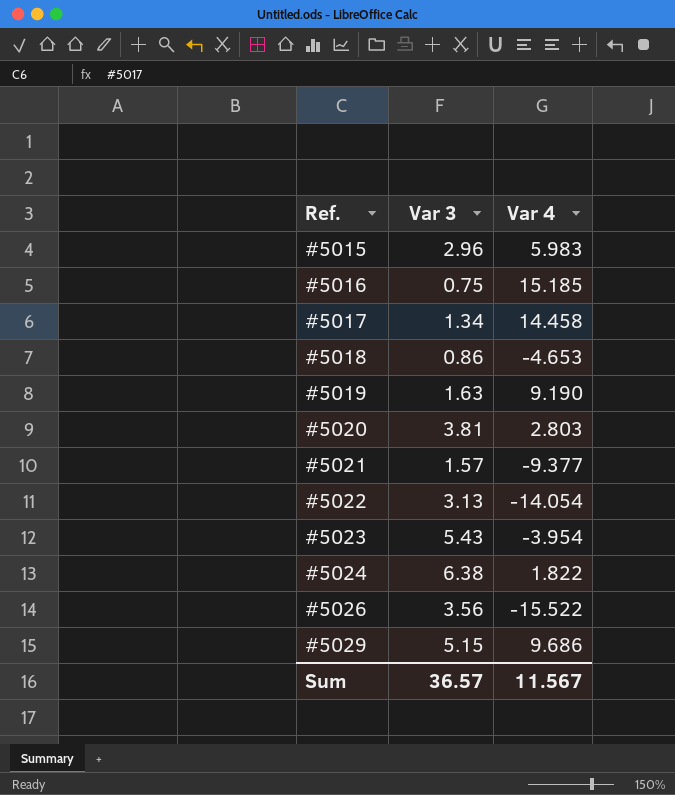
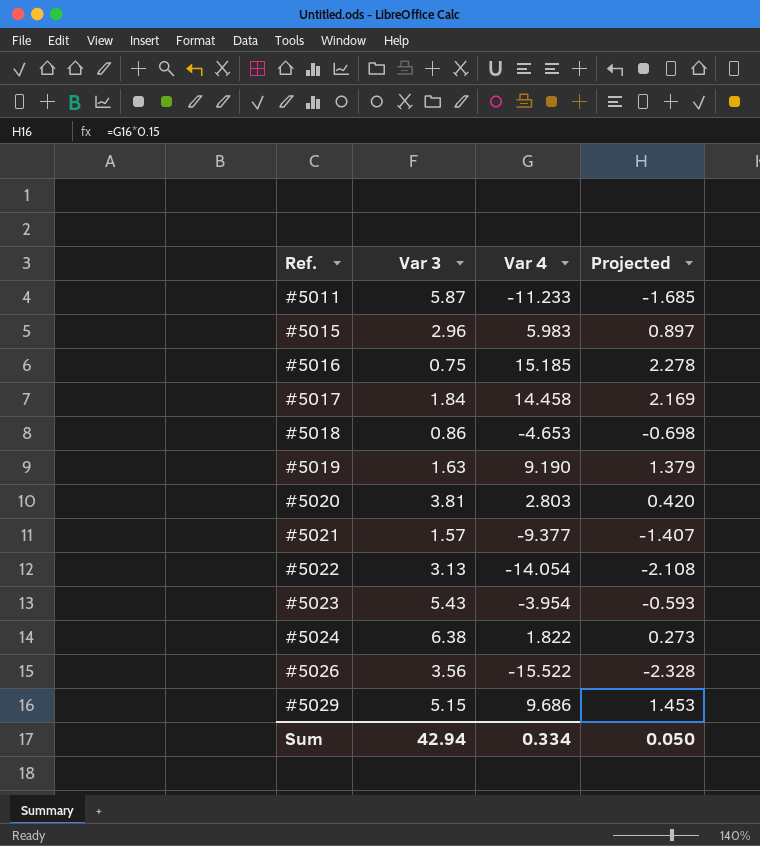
column Projected | formula: none -> [Var 4] * 0.15
row #5011: none -> 5.87 | -11.233 | -1.685
#5017 | Var 3: 1.34 -> 1.84
Sum | Var 3: 36.57 -> 42.94
Sum | Var 4: 11.567 -> 0.334

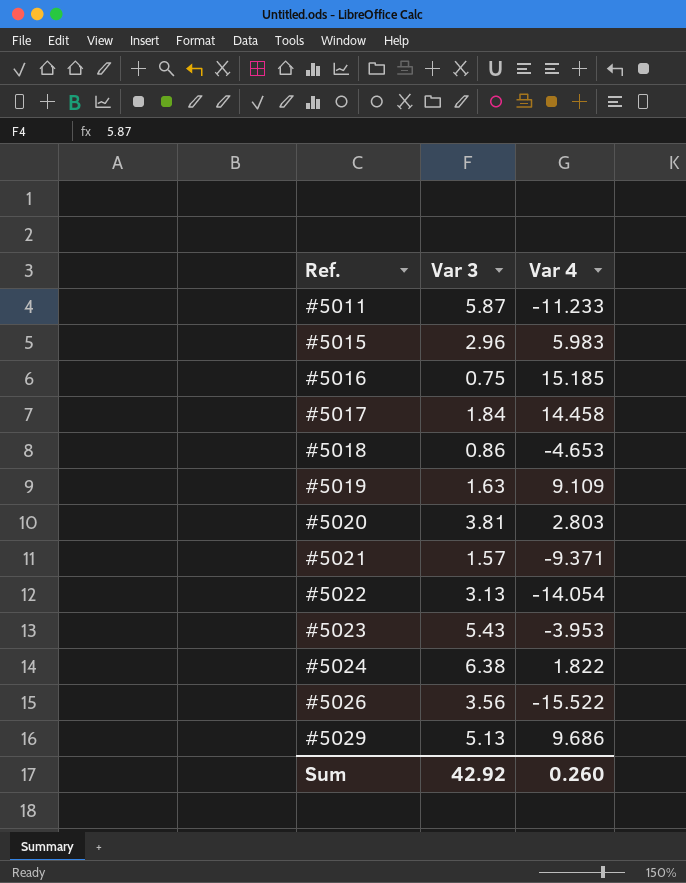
column Projected | formula: [Var 4] * 0.15 -> none
#5019 | Var 4: 9.190 -> 9.109
#5021 | Var 4: -9.377 -> -9.371
#5023 | Var 4: -3.954 -> -3.953
#5029 | Var 3: 5.15 -> 5.13
Sum | Var 3: 42.94 -> 42.92
Sum | Var 4: 0.334 -> 0.260

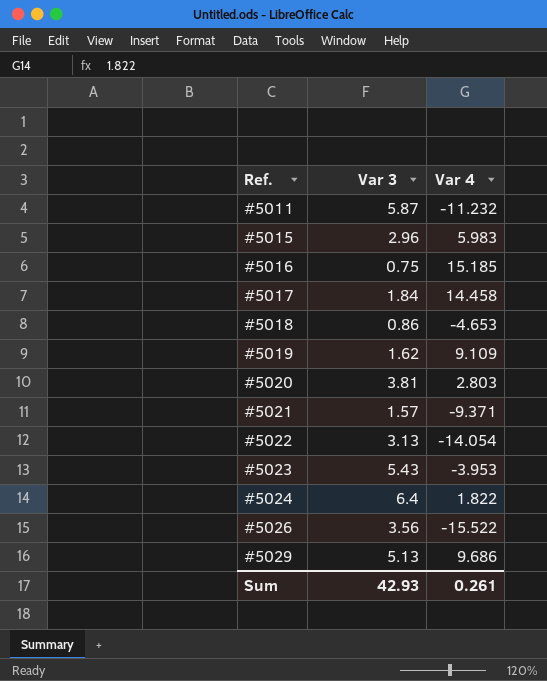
#5011 | Var 4: -11.233 -> -11.232
#5019 | Var 3: 1.63 -> 1.62
#5024 | Var 3: 6.38 -> 6.4
Sum | Var 3: 42.92 -> 42.93
Sum | Var 4: 0.260 -> 0.261

